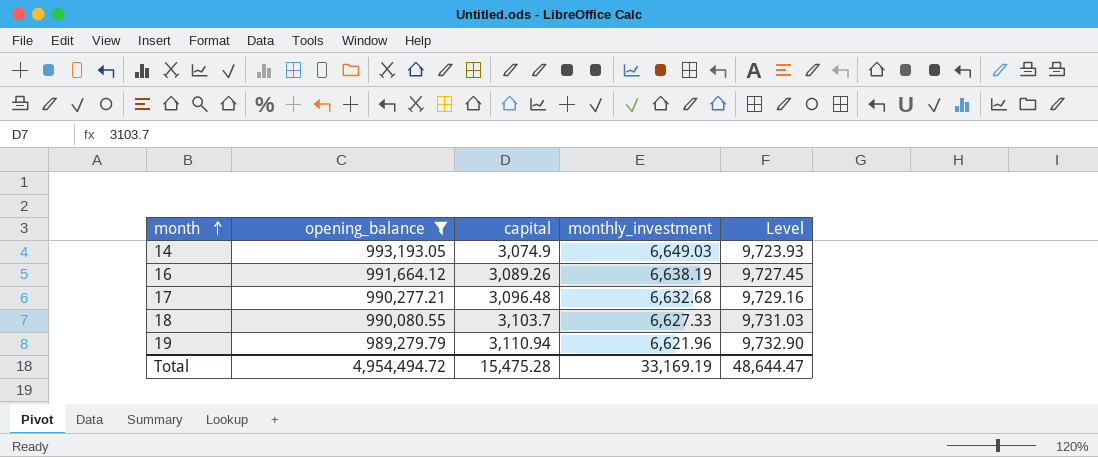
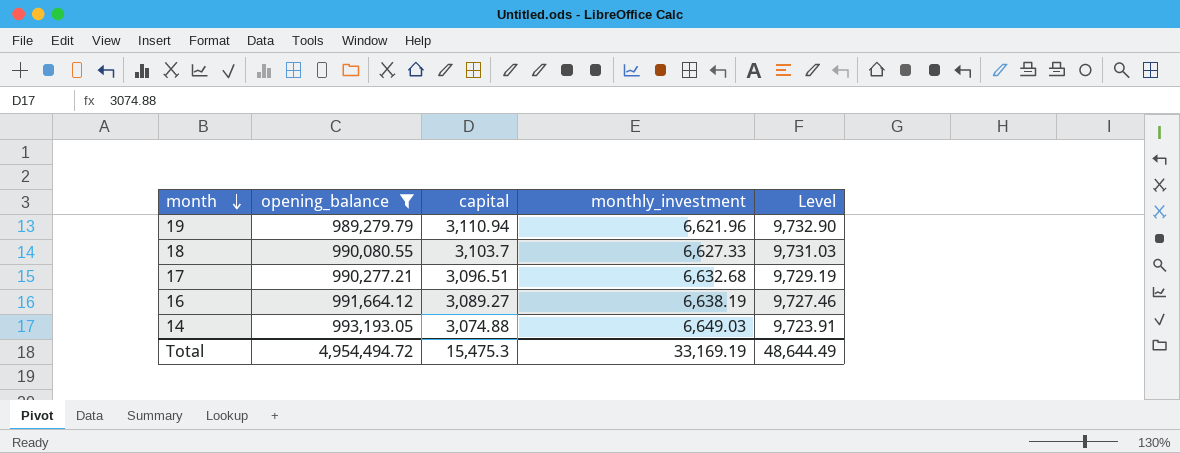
row order: month ascending -> month descending
17 | capital: 3,096.48 -> 3,096.51
17 | Level: 9,729.16 -> 9,729.19
16 | capital: 3,089.26 -> 3,089.27
16 | Level: 9,727.45 -> 9,727.46
14 | capital: 3,074.9 -> 3,074.88
14 | Level: 9,723.93 -> 9,723.91
Total | capital: 15,475.28 -> 15,475.3
Total | Level: 48,644.47 -> 48,644.49

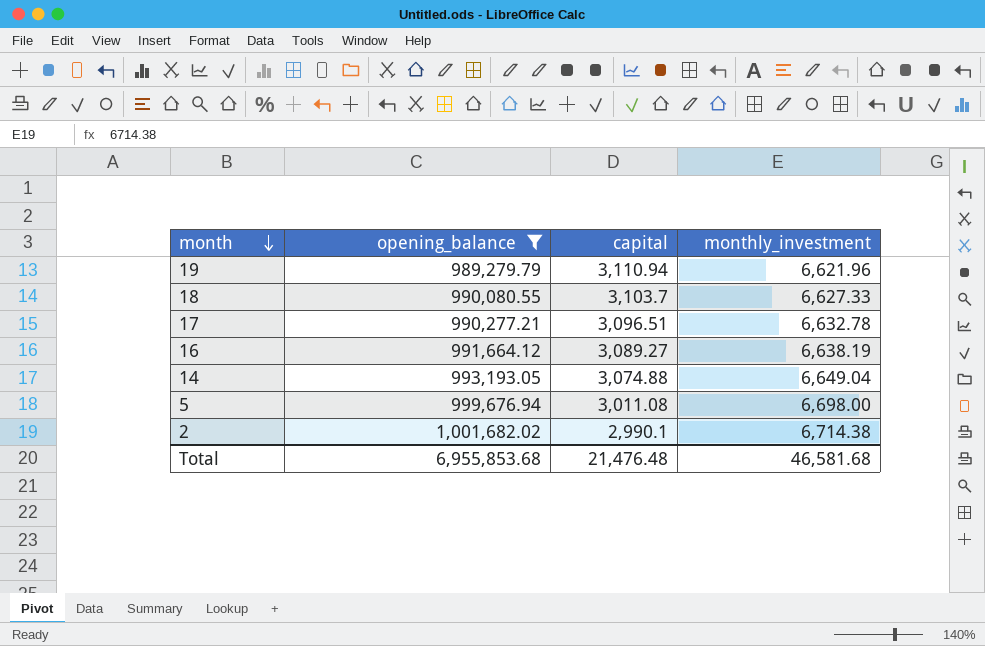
column Level | formula: [capital] + [monthly_investment] -> none
17 | monthly_investment: 6,632.68 -> 6,632.78
14 | monthly_investment: 6,649.03 -> 6,649.04
row 5: none -> 999,676.94 | 3,011.08 | 6,698.00
row 2: none -> 1,001,682.02 | 2,990.1 | 6,714.38
Total | opening_balance: 4,954,494.72 -> 6,955,853.68
Total | capital: 15,475.3 -> 21,476.48
Total | monthly_investment: 33,169.19 -> 46,581.68

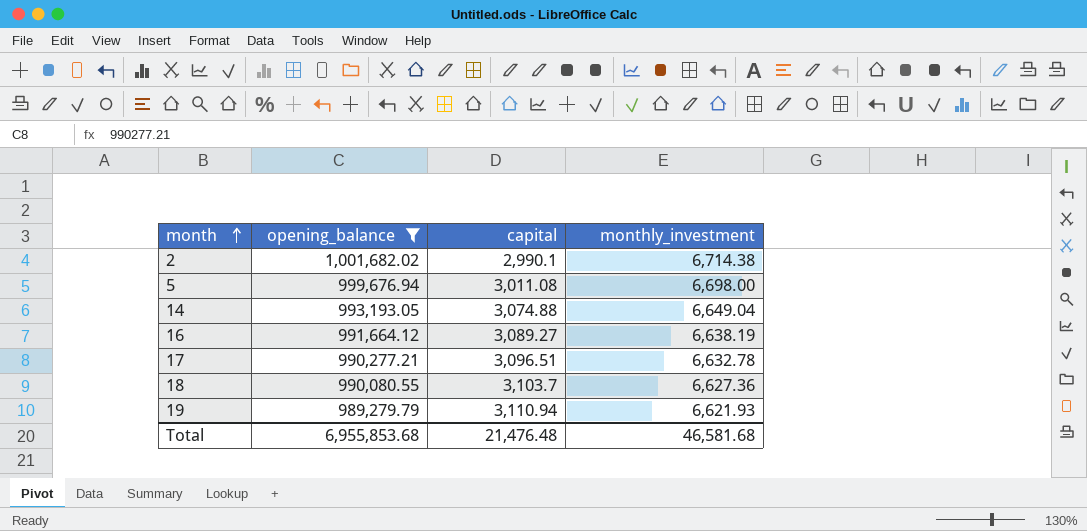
row order: month descending -> month ascending
18 | monthly_investment: 6,627.33 -> 6,627.36
19 | monthly_investment: 6,621.96 -> 6,621.93

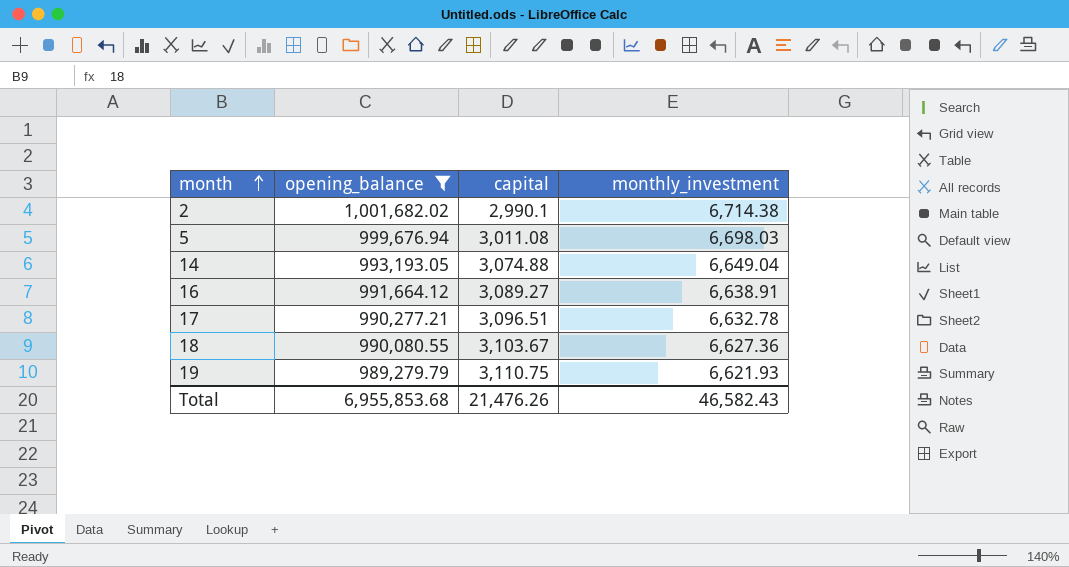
5 | monthly_investment: 6,698.00 -> 6,698.03
16 | monthly_investment: 6,638.19 -> 6,638.91
18 | capital: 3,103.7 -> 3,103.67
19 | capital: 3,110.94 -> 3,110.75
Total | capital: 21,476.48 -> 21,476.26
Total | monthly_investment: 46,581.68 -> 46,582.43

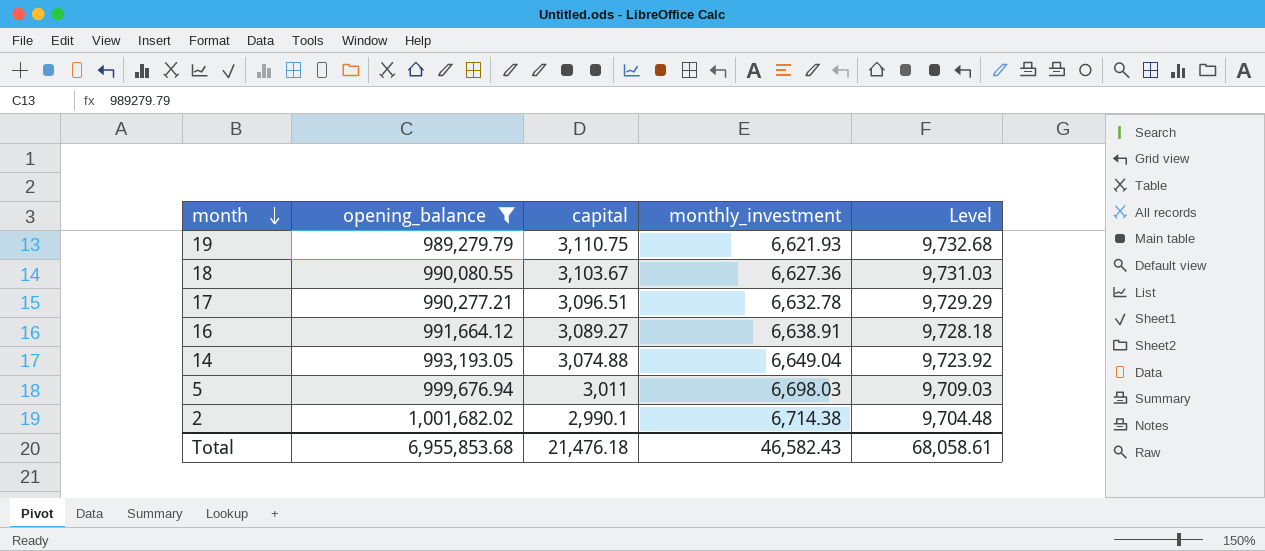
row order: month ascending -> month descending
column Level | formula: none -> [capital] + [monthly_investment]
5 | capital: 3,011.08 -> 3,011
Total | capital: 21,476.26 -> 21,476.18

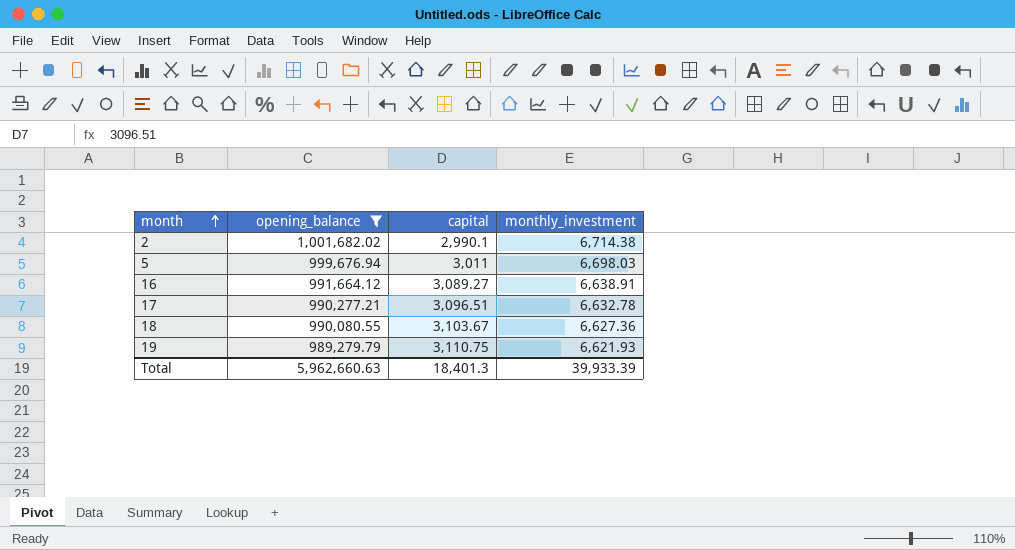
row order: month descending -> month ascending
column Level | formula: [capital] + [monthly_investment] -> none
row 14: 993,193.05 | 3,074.88 | 6,649.04 | 9,723.92 -> none
Total | opening_balance: 6,955,853.68 -> 5,962,660.63
Total | capital: 21,476.18 -> 18,401.3
Total | monthly_investment: 46,582.43 -> 39,933.39

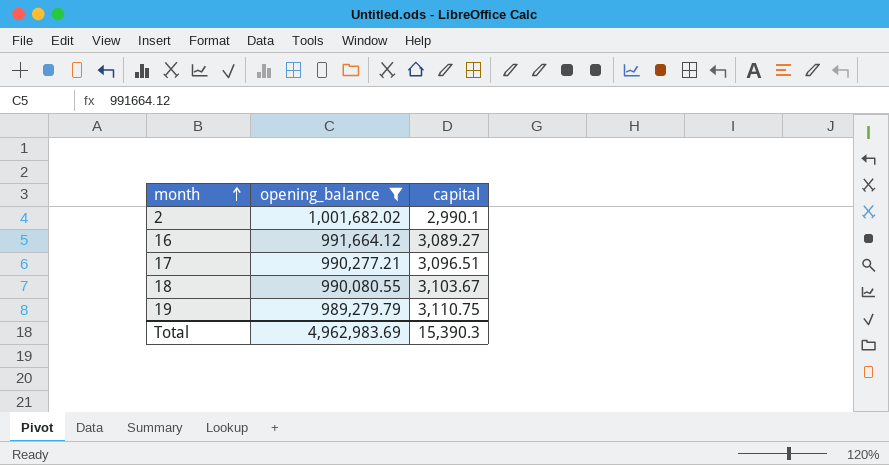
column monthly_investment | position: 4 -> none
row 5: 999,676.94 | 3,011 | 6,698.03 -> none
Total | opening_balance: 5,962,660.63 -> 4,962,983.69
Total | capital: 18,401.3 -> 15,390.3

